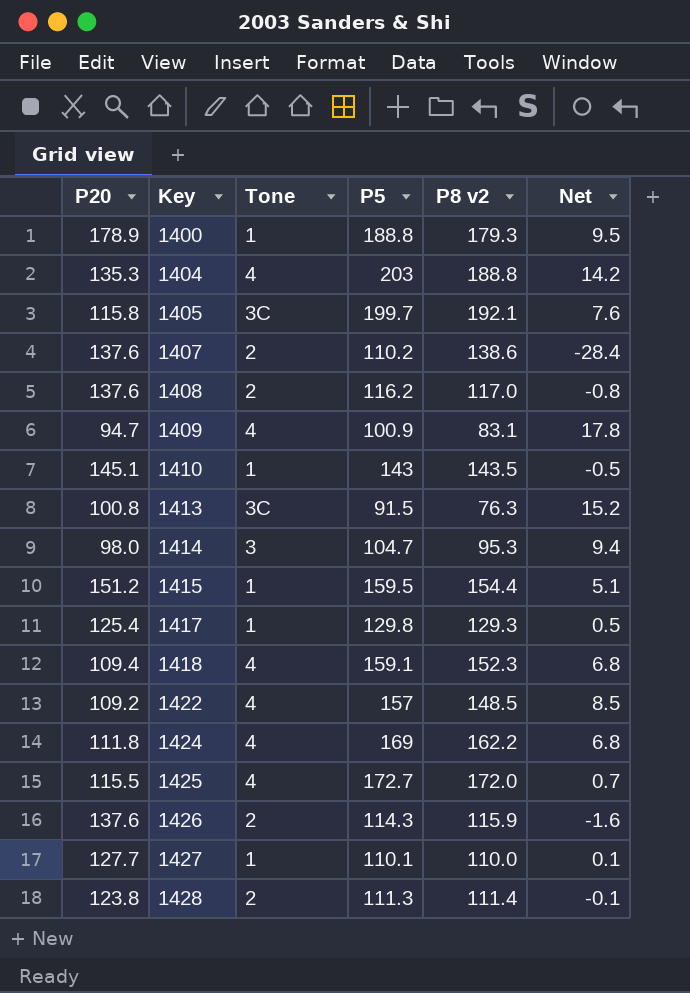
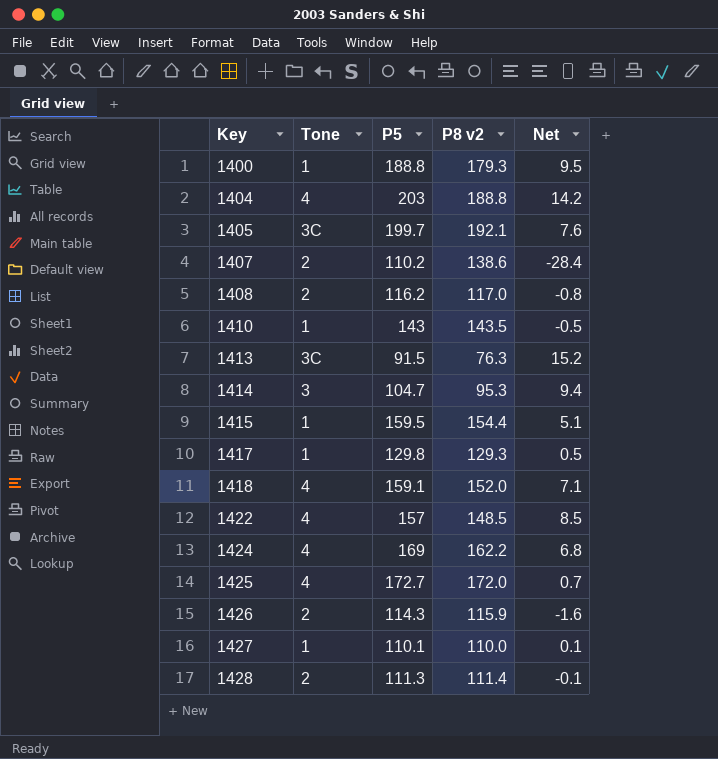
column P20 | position: 1 -> none
row 1409: 94.7 | 4 | 100.9 | 83.1 | 17.8 -> none
1418 | P8 v2: 152.3 -> 152.0
1418 | Net: 6.8 -> 7.1

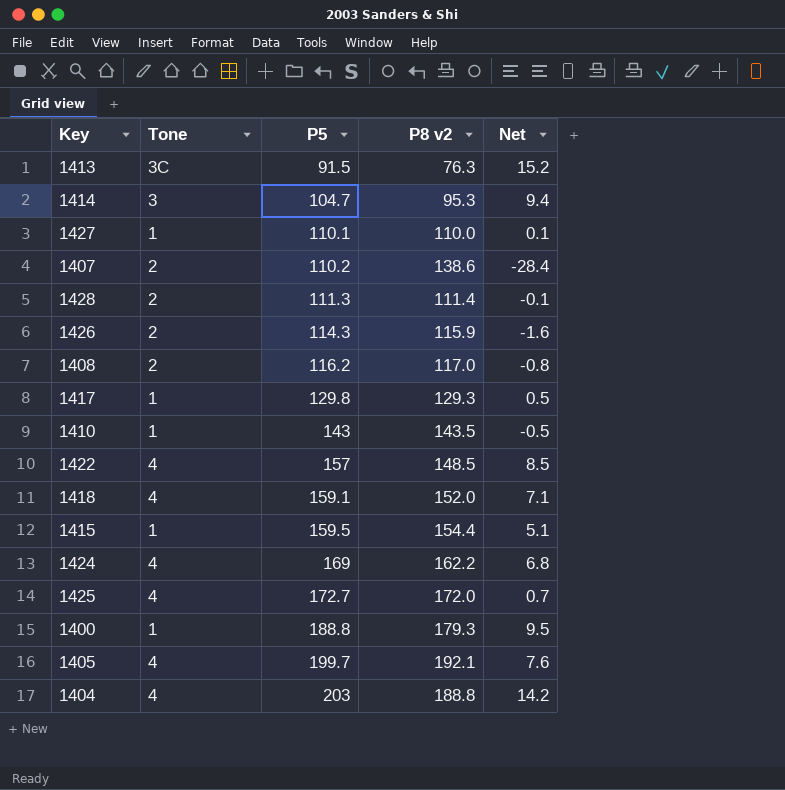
row order: Key ascending -> P5 ascending
1405 | Tone: 3C -> 4

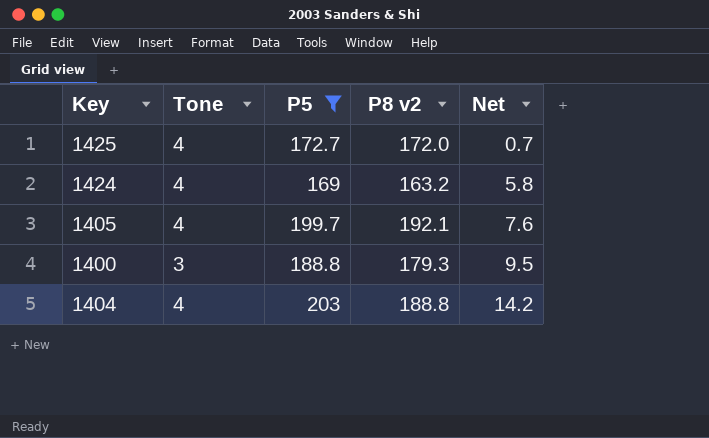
filter: none -> P5 >= 169
row order: P5 ascending -> Net ascending
1424 | P8 v2: 162.2 -> 163.2
1424 | Net: 6.8 -> 5.8
1400 | Tone: 1 -> 3

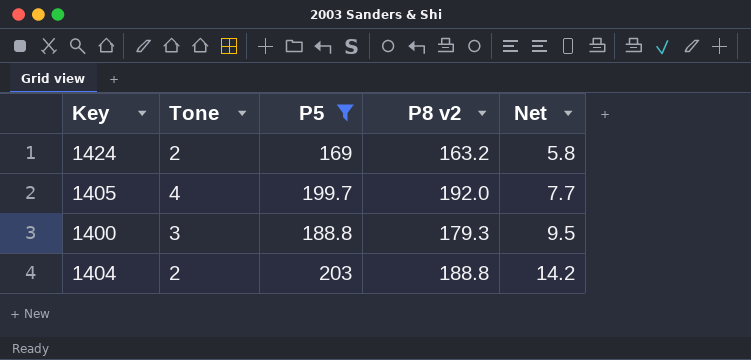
row 1425: 4 | 172.7 | 172.0 | 0.7 -> none
1424 | Tone: 4 -> 2
1405 | P8 v2: 192.1 -> 192.0
1405 | Net: 7.6 -> 7.7
1404 | Tone: 4 -> 2

